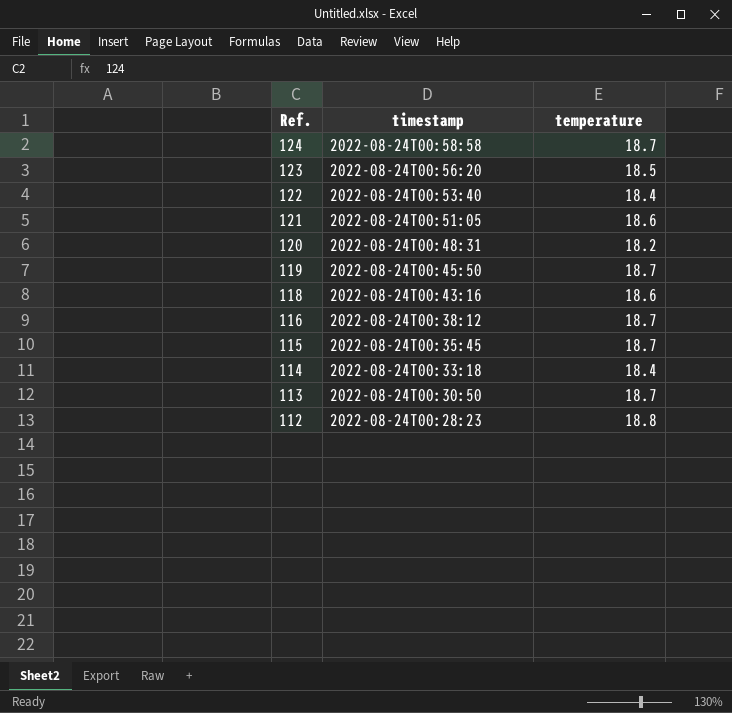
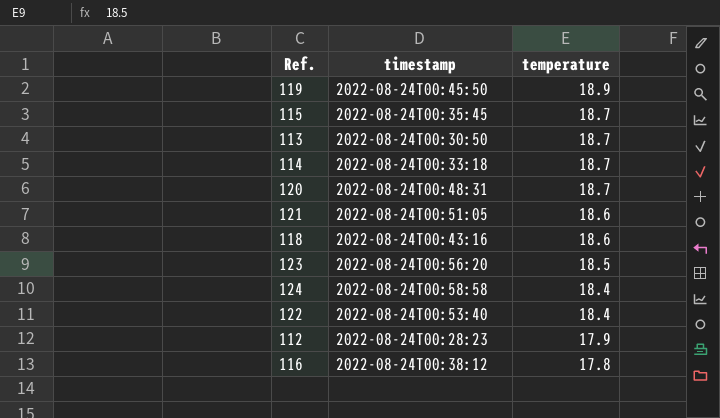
row order: Ref. descending -> temperature descending
119 | temperature: 18.7 -> 18.9
114 | temperature: 18.4 -> 18.7
120 | temperature: 18.2 -> 18.7
124 | temperature: 18.7 -> 18.4
112 | temperature: 18.8 -> 17.9
116 | temperature: 18.7 -> 17.8

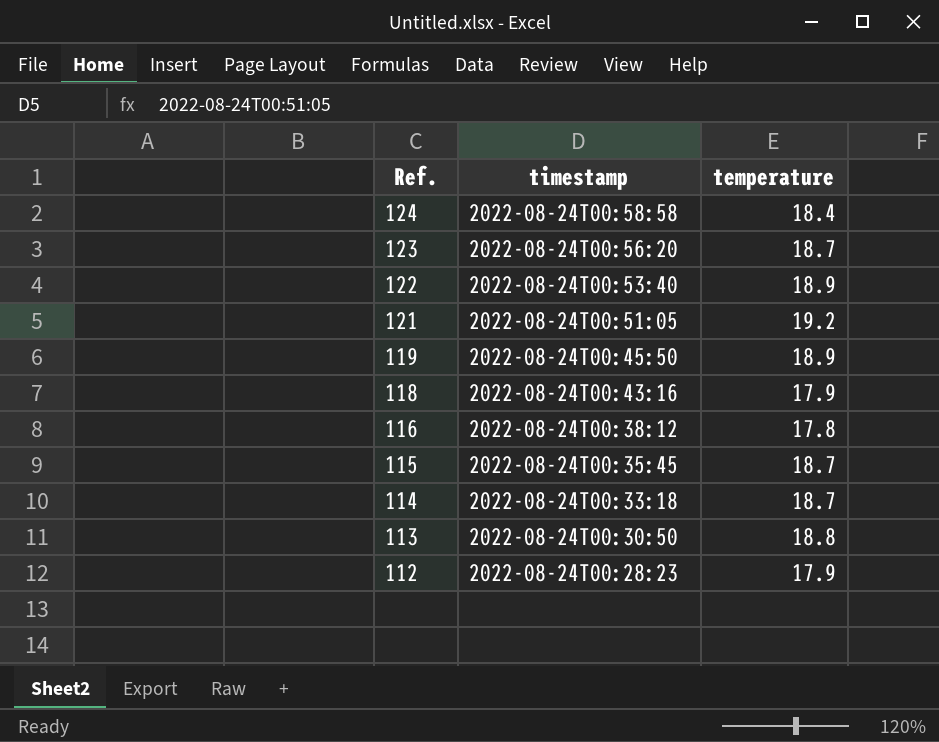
row order: temperature descending -> Ref. descending
row 120: 2022-08-24T00:48:31 | 18.7 -> none
123 | temperature: 18.5 -> 18.7
122 | temperature: 18.4 -> 18.9
121 | temperature: 18.6 -> 19.2
118 | temperature: 18.6 -> 17.9
113 | temperature: 18.7 -> 18.8

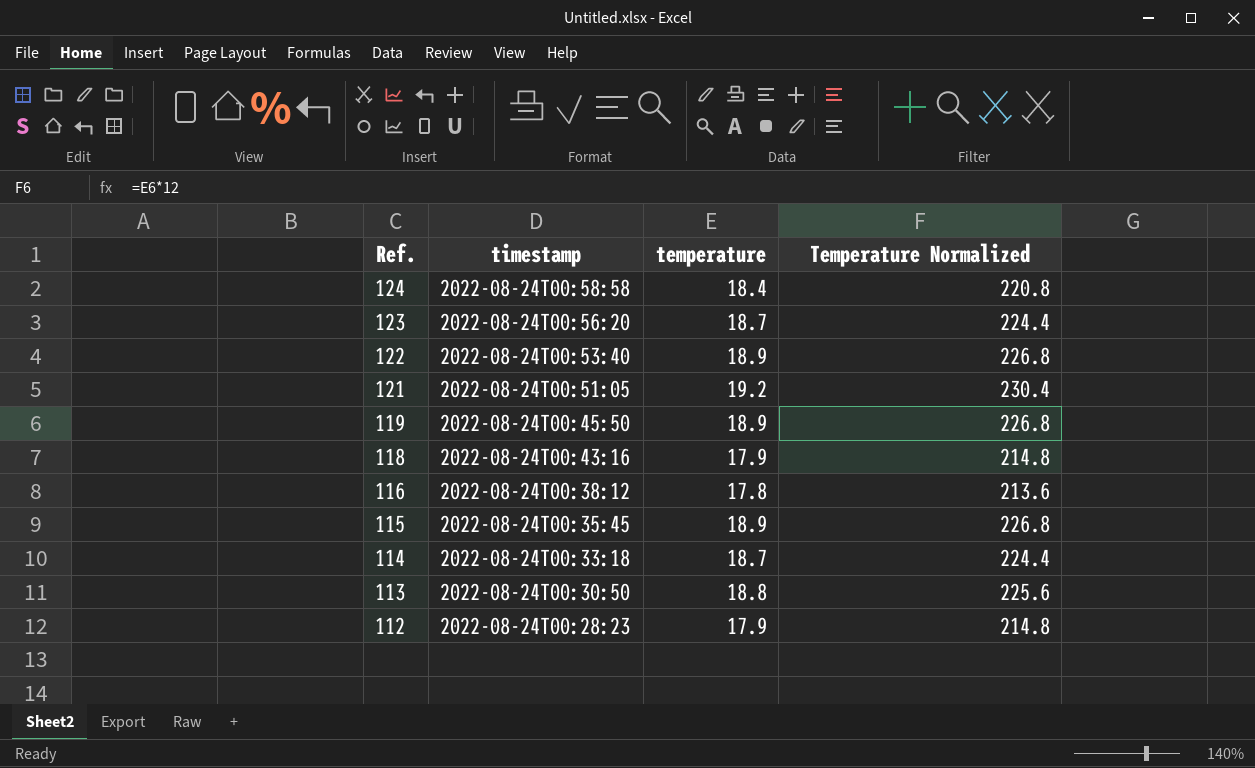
column Temperature Normalized | formula: none -> [temperature] * 12
115 | temperature: 18.7 -> 18.9

